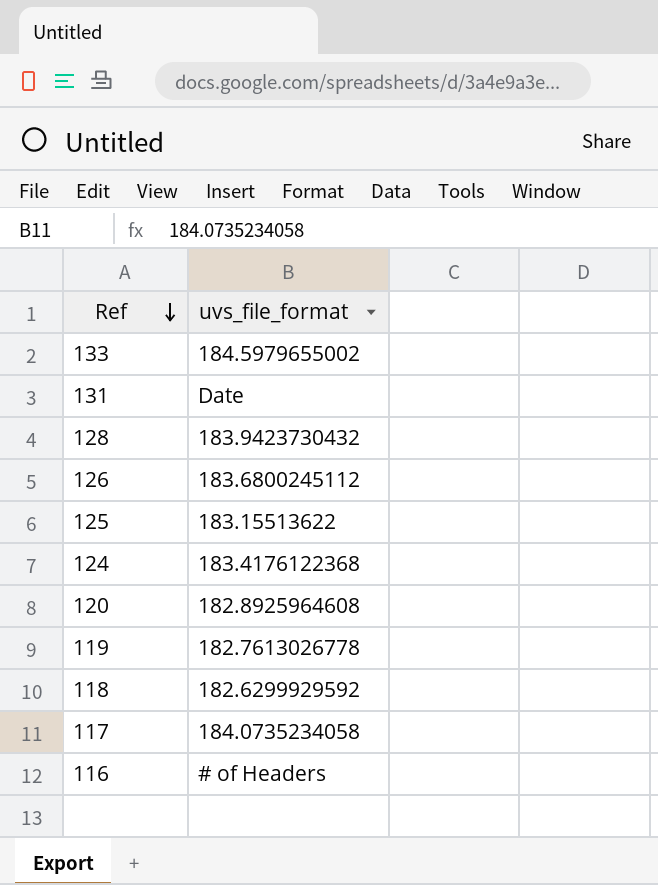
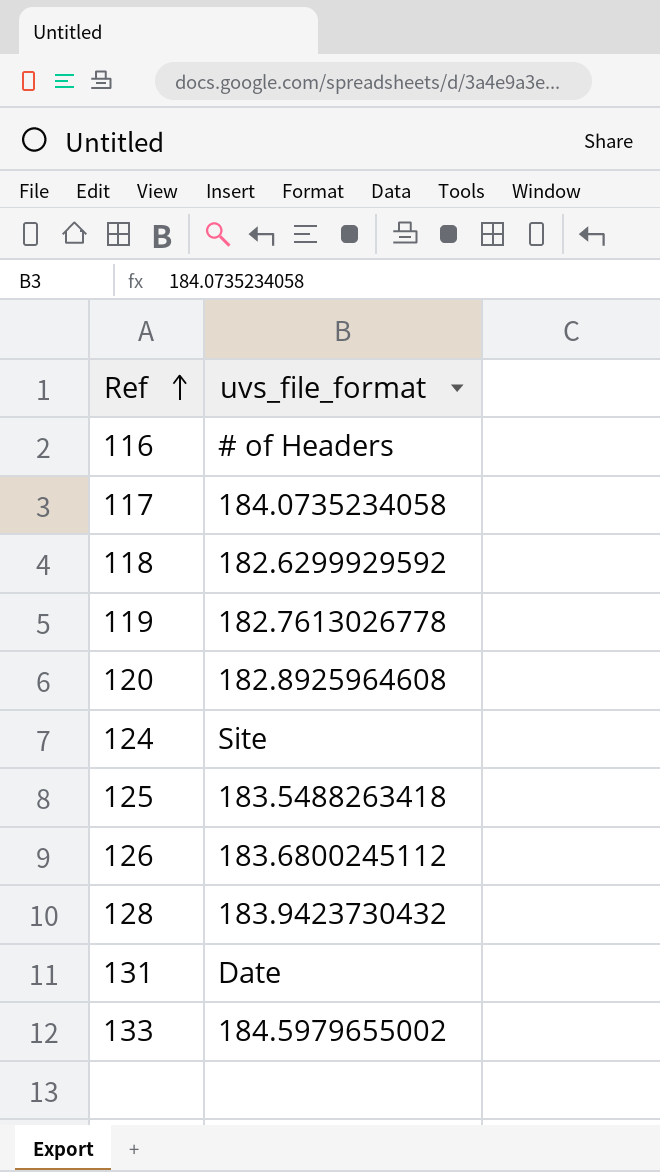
row order: Ref descending -> Ref ascending
124 | uvs_file_format: 183.4176122368 -> Site
125 | uvs_file_format: 183.15513622 -> 183.5488263418

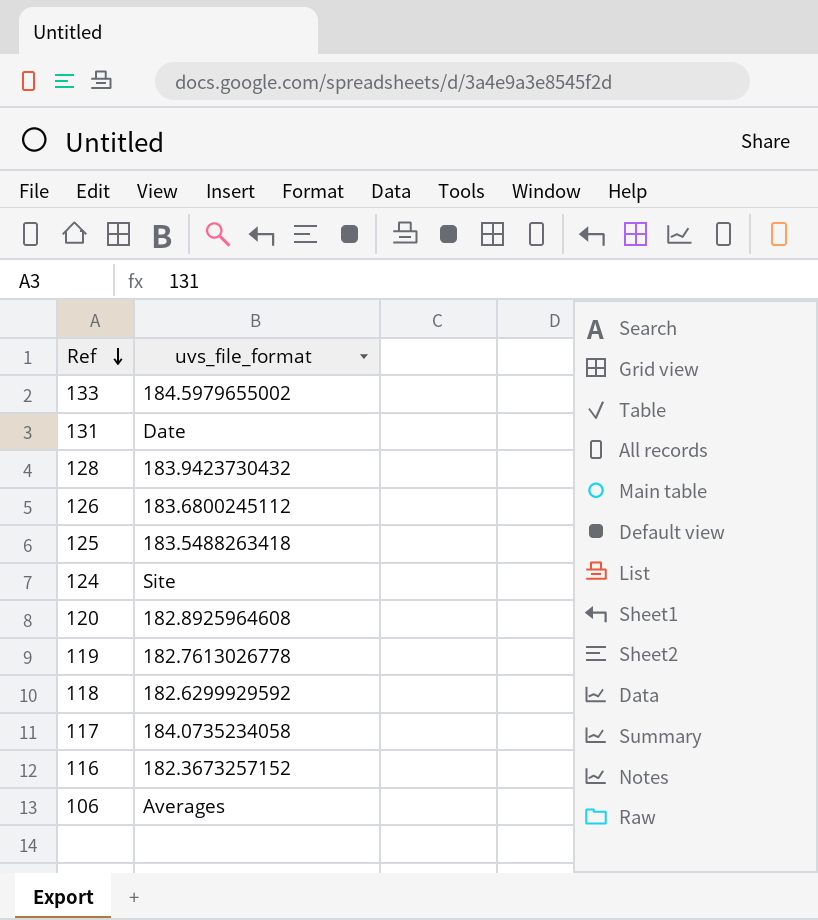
row order: Ref ascending -> Ref descending
116 | uvs_file_format: # of Headers -> 182.3673257152
row 106: none -> Averages

